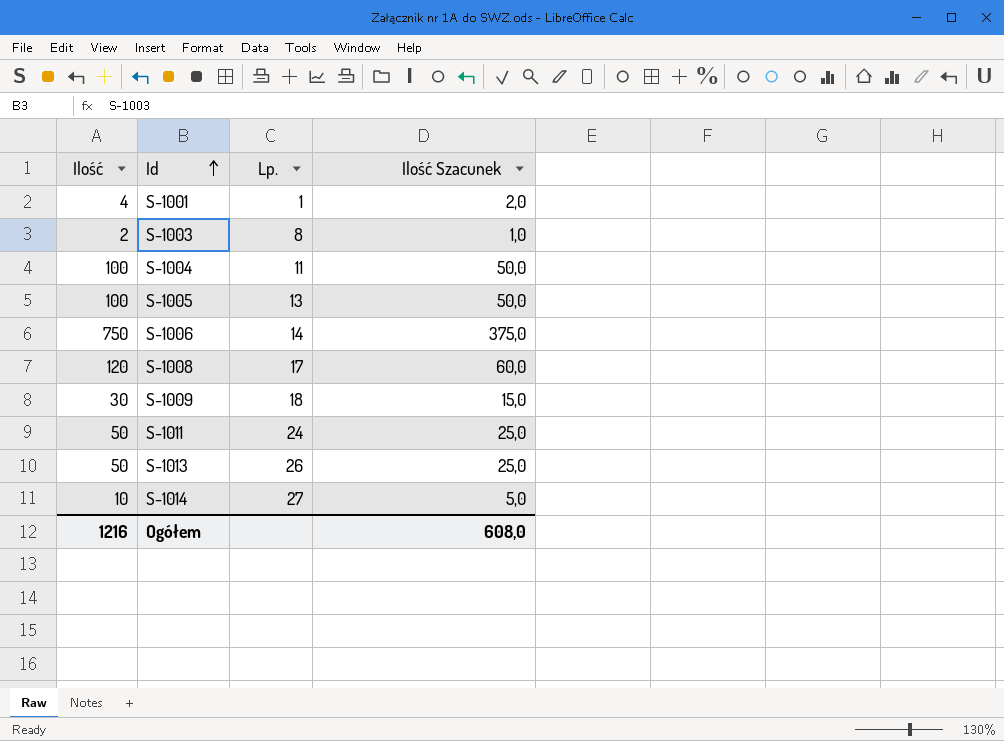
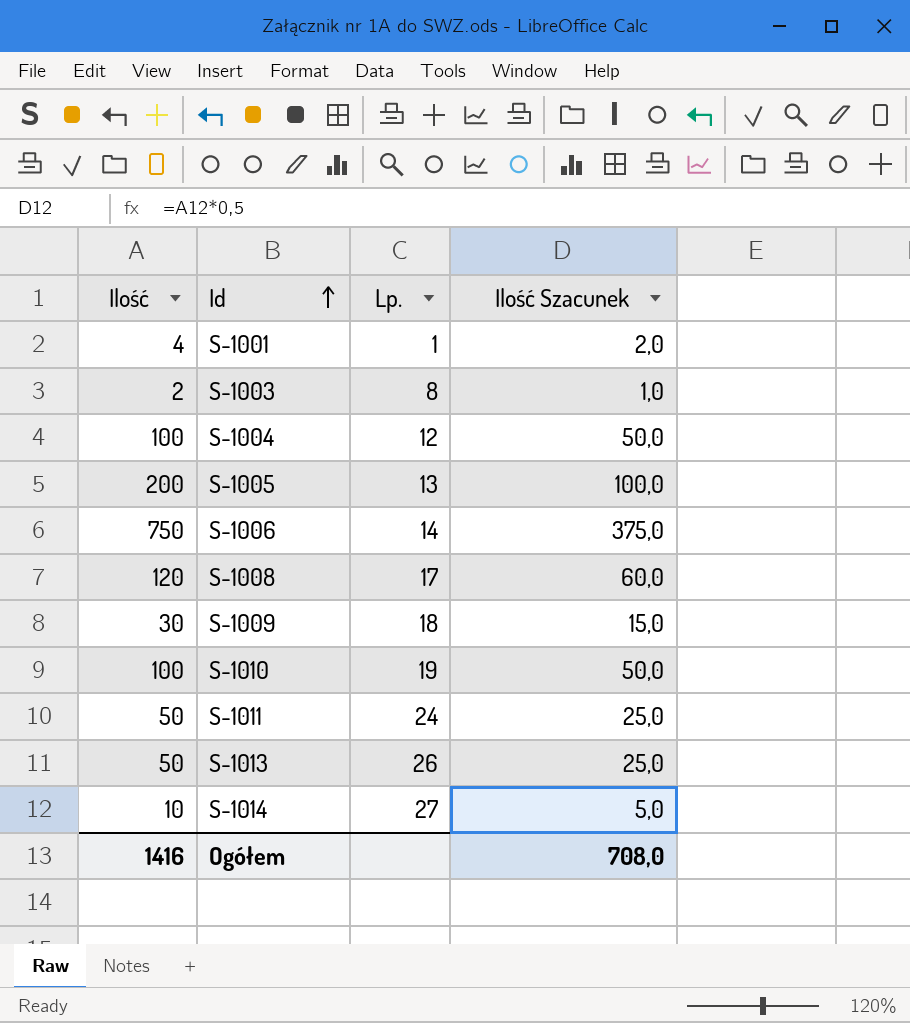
S-1004 | Lp.: 11 -> 12
S-1005 | Ilość: 100 -> 200
S-1005 | Ilość Szacunek: 50,0 -> 100,0
row S-1010: none -> 100 | 19 | 50,0
Ogółem | Ilość: 1216 -> 1416
Ogółem | Ilość Szacunek: 608,0 -> 708,0

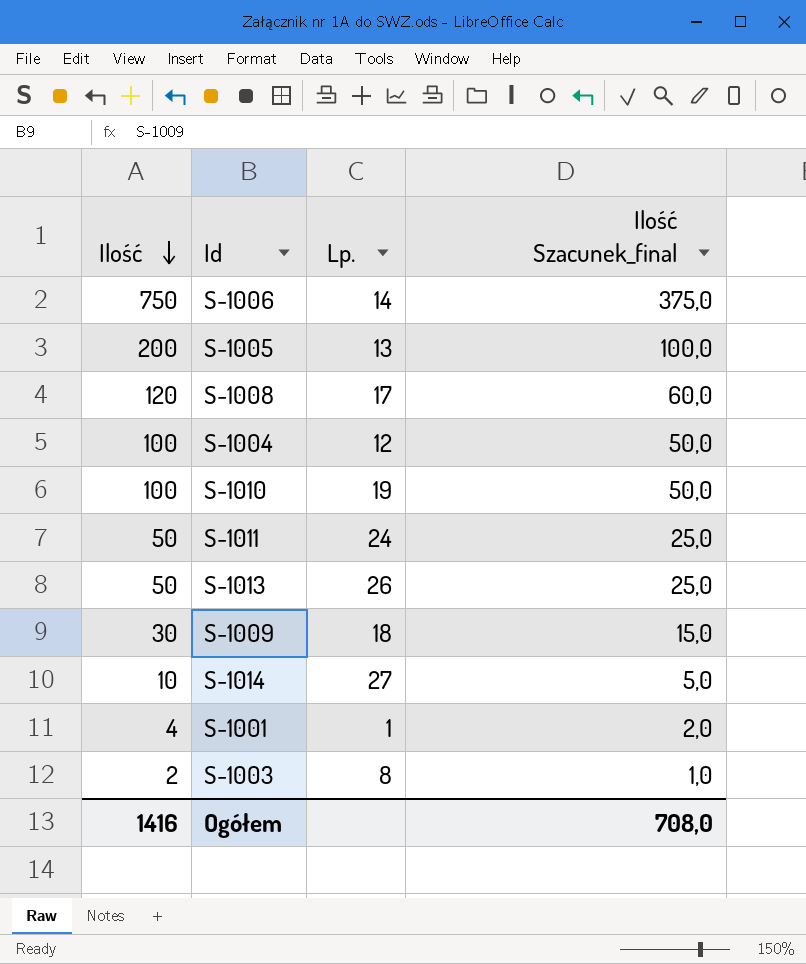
row order: Id ascending -> Ilość descending
column name: Ilość Szacunek -> Ilość Szacunek_final

